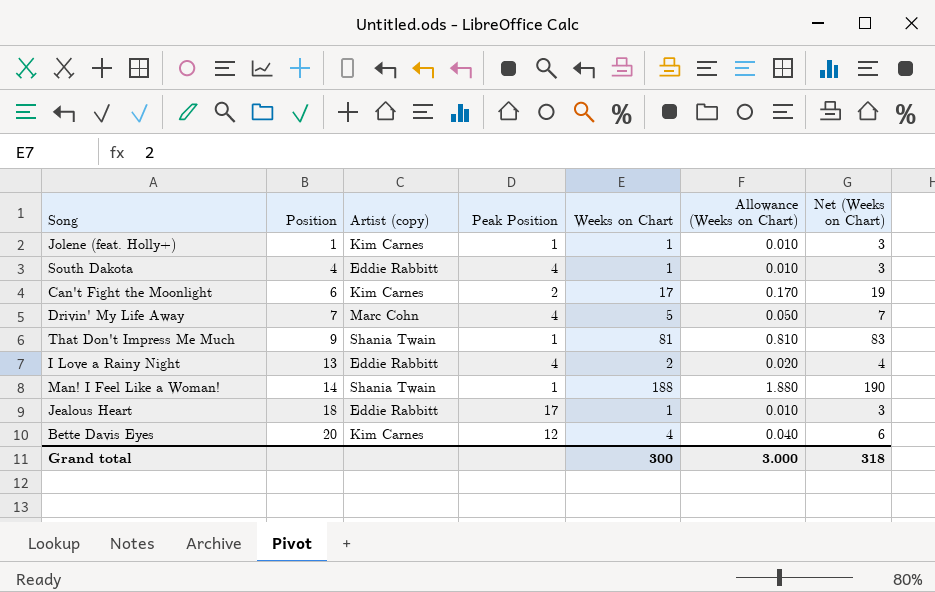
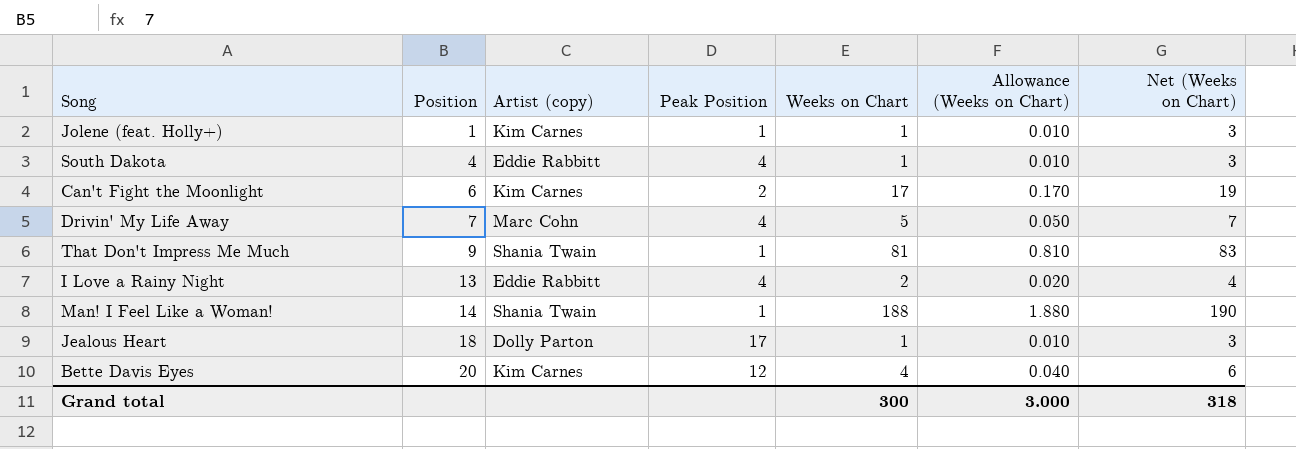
Jealous Heart | Artist (copy): Eddie Rabbitt -> Dolly Parton

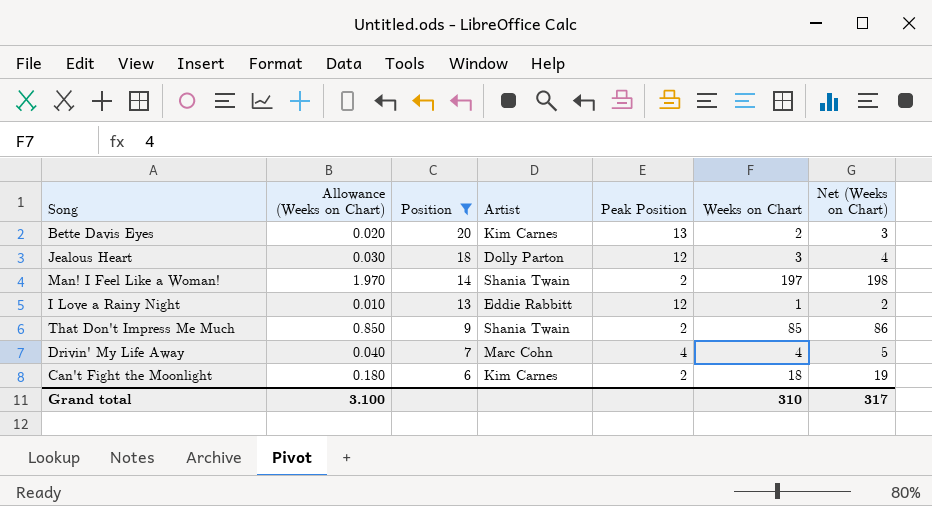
filter: none -> Position >= 6
row order: Position ascending -> Position descending
column Allowance (Weeks on Chart) | position: 6 -> 2
column name: Artist (copy) -> Artist
column Net (Weeks on Chart) | formula: [Weeks on Chart] + 2 -> [Weeks on Chart] + 1
Bette Davis Eyes | Allowance (Weeks on Chart): 0.040 -> 0.020
Bette Davis Eyes | Peak Position: 12 -> 13
Bette Davis Eyes | Weeks on Chart: 4 -> 2
Jealous Heart | Allowance (Weeks on Chart): 0.010 -> 0.030
Jealous Heart | Peak Position: 17 -> 12
Jealous Heart | Weeks on Chart: 1 -> 3
Man! I Feel Like a Woman! | Allowance (Weeks on Chart): 1.880 -> 1.970
Man! I Feel Like a Woman! | Peak Position: 1 -> 2
Man! I Feel Like a Woman! | Weeks on Chart: 188 -> 197
I Love a Rainy Night | Allowance (Weeks on Chart): 0.020 -> 0.010
I Love a Rainy Night | Peak Position: 4 -> 12
I Love a Rainy Night | Weeks on Chart: 2 -> 1
That Don't Impress Me Much | Allowance (Weeks on Chart): 0.810 -> 0.850
That Don't Impress Me Much | Peak Position: 1 -> 2
That Don't Impress Me Much | Weeks on Chart: 81 -> 85
Drivin' My Life Away | Allowance (Weeks on Chart): 0.050 -> 0.040
Drivin' My Life Away | Weeks on Chart: 5 -> 4
Can't Fight the Moonlight | Allowance (Weeks on Chart): 0.170 -> 0.180
Can't Fight the Moonlight | Weeks on Chart: 17 -> 18
Grand total | Allowance (Weeks on Chart): 3.000 -> 3.100
Grand total | Weeks on Chart: 300 -> 310
Grand total | Net (Weeks on Chart): 318 -> 317

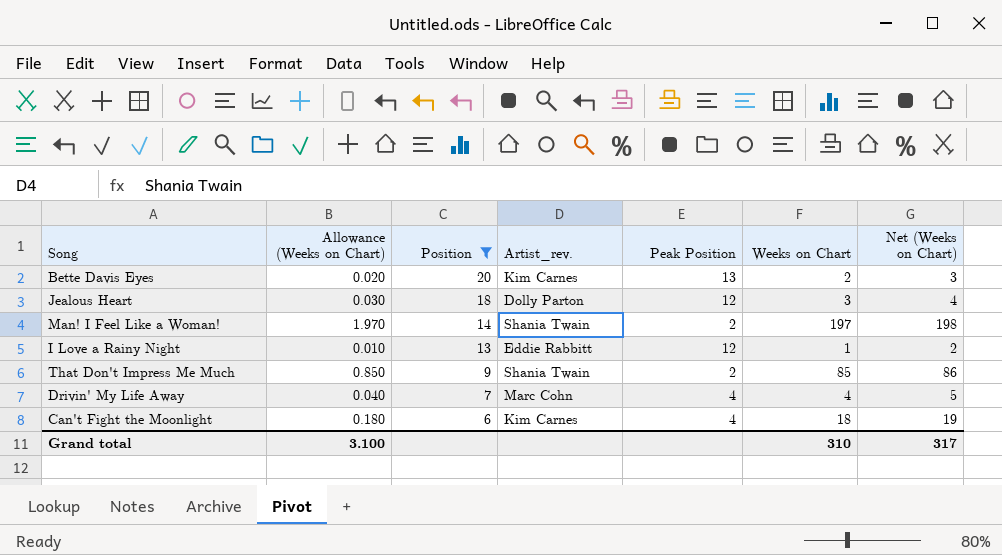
column name: Artist -> Artist_rev.
Can't Fight the Moonlight | Peak Position: 2 -> 4

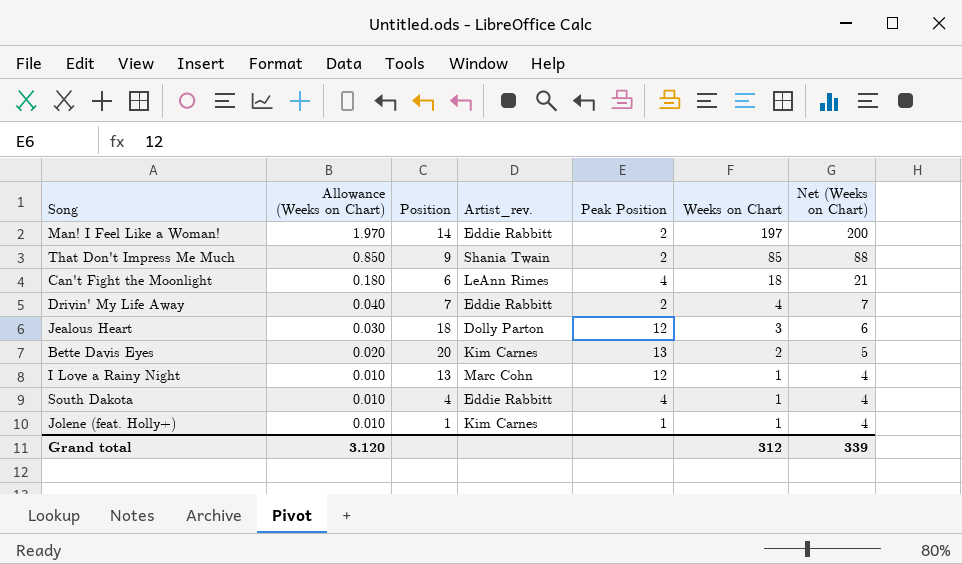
filter: Position >= 6 -> none
row order: Position descending -> Allowance (Weeks on Chart) descending
column Net (Weeks on Chart) | formula: [Weeks on Chart] + 1 -> [Weeks on Chart] + 3
Man! I Feel Like a Woman! | Artist_rev.: Shania Twain -> Eddie Rabbitt
Can't Fight the Moonlight | Artist_rev.: Kim Carnes -> LeAnn Rimes
Drivin' My Life Away | Artist_rev.: Marc Cohn -> Eddie Rabbitt
Drivin' My Life Away | Peak Position: 4 -> 2
I Love a Rainy Night | Artist_rev.: Eddie Rabbitt -> Marc Cohn
Grand total | Allowance (Weeks on Chart): 3.100 -> 3.120
Grand total | Weeks on Chart: 310 -> 312
Grand total | Net (Weeks on Chart): 317 -> 339

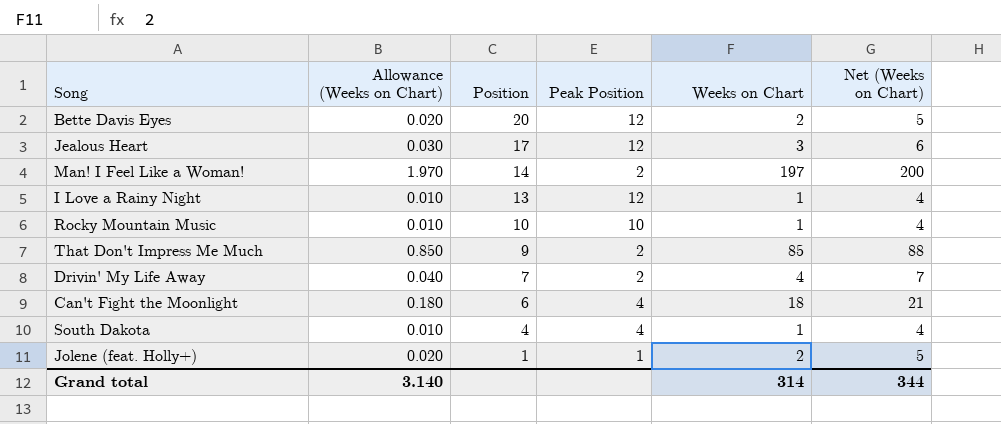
row order: Allowance (Weeks on Chart) descending -> Position descending
column Artist_rev. | position: 4 -> none
Bette Davis Eyes | Peak Position: 13 -> 12
Jealous Heart | Position: 18 -> 17
row Rocky Mountain Music: none -> 0.010 | 10 | 10 | 1 | 4
Jolene (feat. Holly+) | Allowance (Weeks on Chart): 0.010 -> 0.020
Jolene (feat. Holly+) | Weeks on Chart: 1 -> 2
Jolene (feat. Holly+) | Net (Weeks on Chart): 4 -> 5
Grand total | Allowance (Weeks on Chart): 3.120 -> 3.140
Grand total | Weeks on Chart: 312 -> 314
Grand total | Net (Weeks on Chart): 339 -> 344

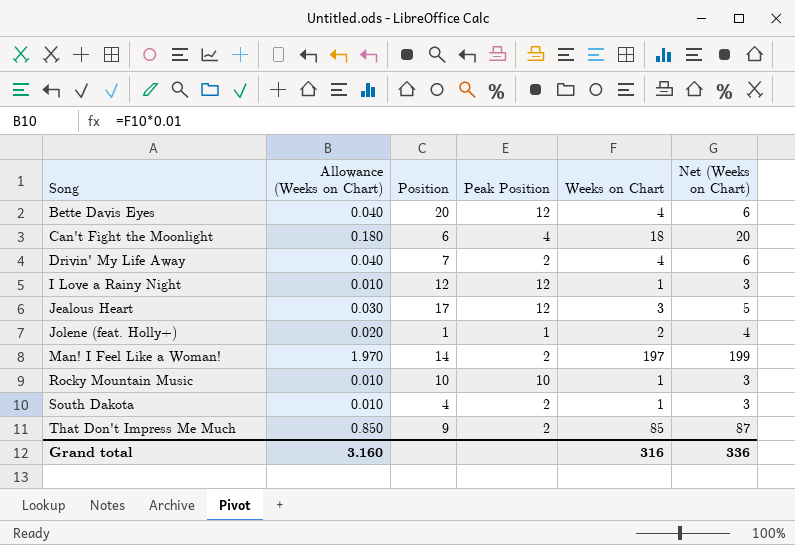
row order: Position descending -> Song ascending
column Net (Weeks on Chart) | formula: [Weeks on Chart] + 3 -> [Weeks on Chart] + 2
Bette Davis Eyes | Allowance (Weeks on Chart): 0.020 -> 0.040
Bette Davis Eyes | Weeks on Chart: 2 -> 4
I Love a Rainy Night | Position: 13 -> 12
South Dakota | Peak Position: 4 -> 2
Grand total | Allowance (Weeks on Chart): 3.140 -> 3.160
Grand total | Weeks on Chart: 314 -> 316
Grand total | Net (Weeks on Chart): 344 -> 336

